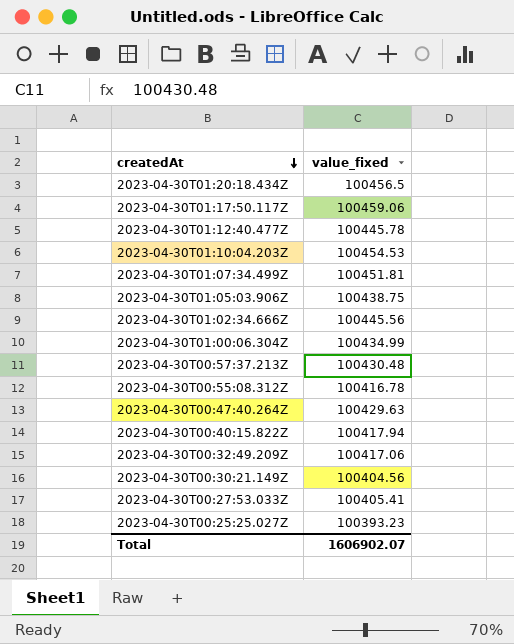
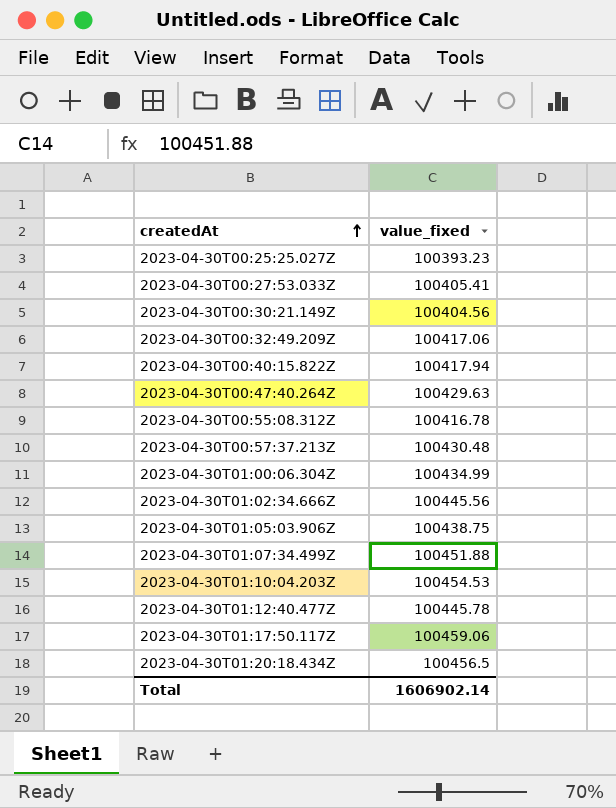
row order: createdAt descending -> createdAt ascending
2023-04-30T01:07:34.499Z | value_fixed: 100451.81 -> 100451.88
Total | value_fixed: 1606902.07 -> 1606902.14

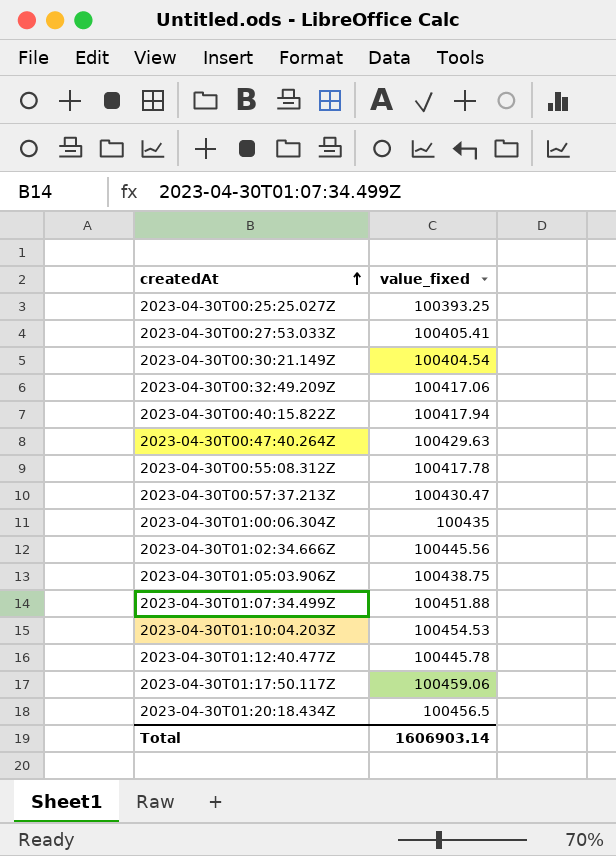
2023-04-30T00:25:25.027Z | value_fixed: 100393.23 -> 100393.25
2023-04-30T00:30:21.149Z | value_fixed: 100404.56 -> 100404.54
2023-04-30T00:55:08.312Z | value_fixed: 100416.78 -> 100417.78
2023-04-30T00:57:37.213Z | value_fixed: 100430.48 -> 100430.47
2023-04-30T01:00:06.304Z | value_fixed: 100434.99 -> 100435
Total | value_fixed: 1606902.14 -> 1606903.14

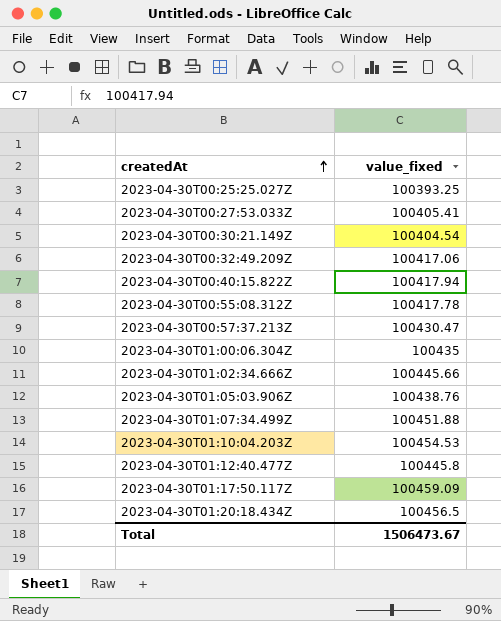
row 2023-04-30T00:47:40.264Z: 100429.63 -> none
2023-04-30T01:02:34.666Z | value_fixed: 100445.56 -> 100445.66
2023-04-30T01:05:03.906Z | value_fixed: 100438.75 -> 100438.76
2023-04-30T01:12:40.477Z | value_fixed: 100445.78 -> 100445.8
2023-04-30T01:17:50.117Z | value_fixed: 100459.06 -> 100459.09
Total | value_fixed: 1606903.14 -> 1506473.67

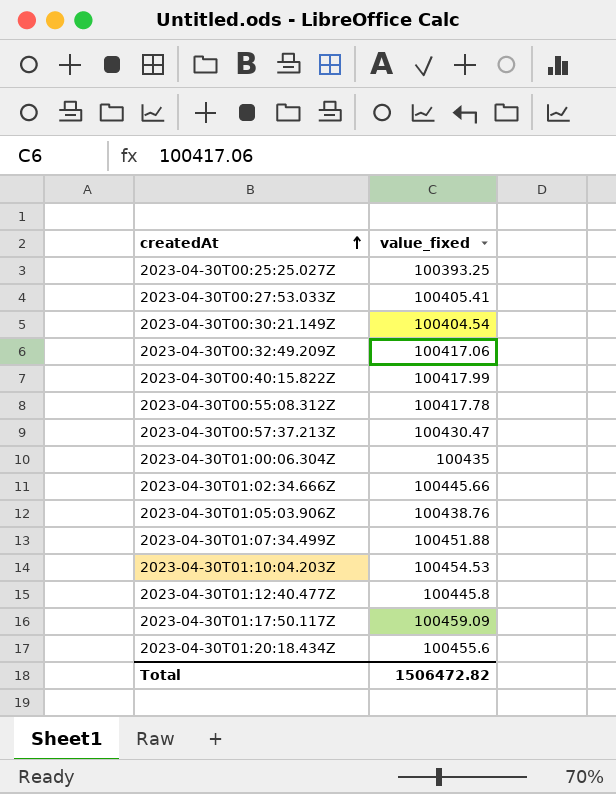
2023-04-30T00:40:15.822Z | value_fixed: 100417.94 -> 100417.99
2023-04-30T01:20:18.434Z | value_fixed: 100456.5 -> 100455.6
Total | value_fixed: 1506473.67 -> 1506472.82

